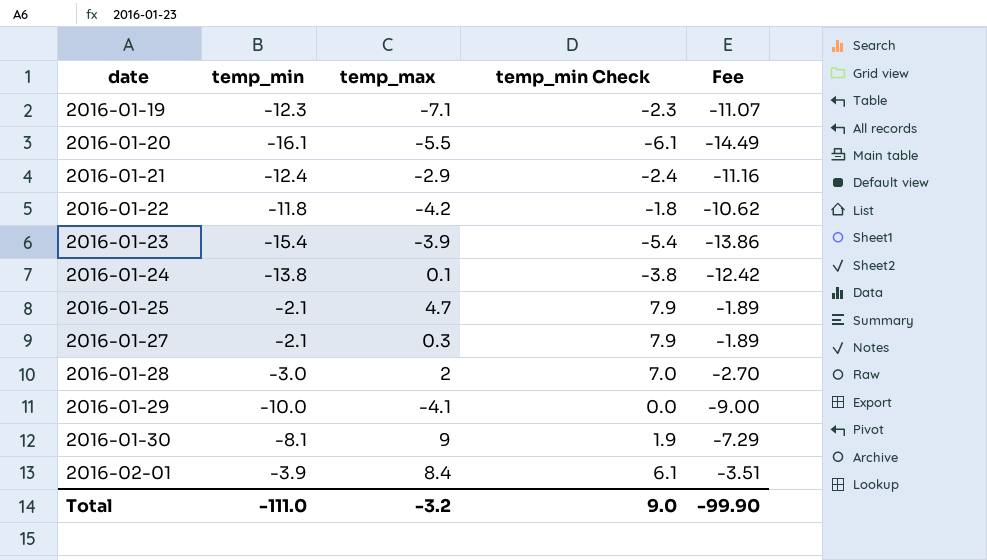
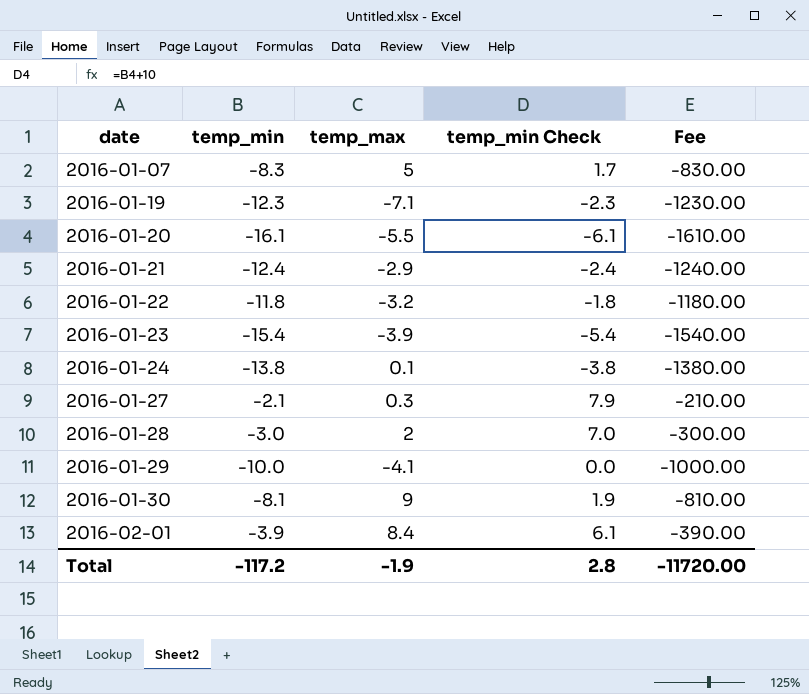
column Fee | formula: [temp_min] * 0.9 -> [temp_min] * 100
row 2016-01-25: -2.1 | 4.7 | 7.9 | -1.89 -> none
row 2016-01-07: none -> -8.3 | 5 | 1.7 | -830.00
2016-01-22 | temp_max: -4.2 -> -3.2
Total | temp_min: -111.0 -> -117.2
Total | temp_max: -3.2 -> -1.9
Total | temp_min Check: 9.0 -> 2.8
Total | Fee: -99.90 -> -11720.00

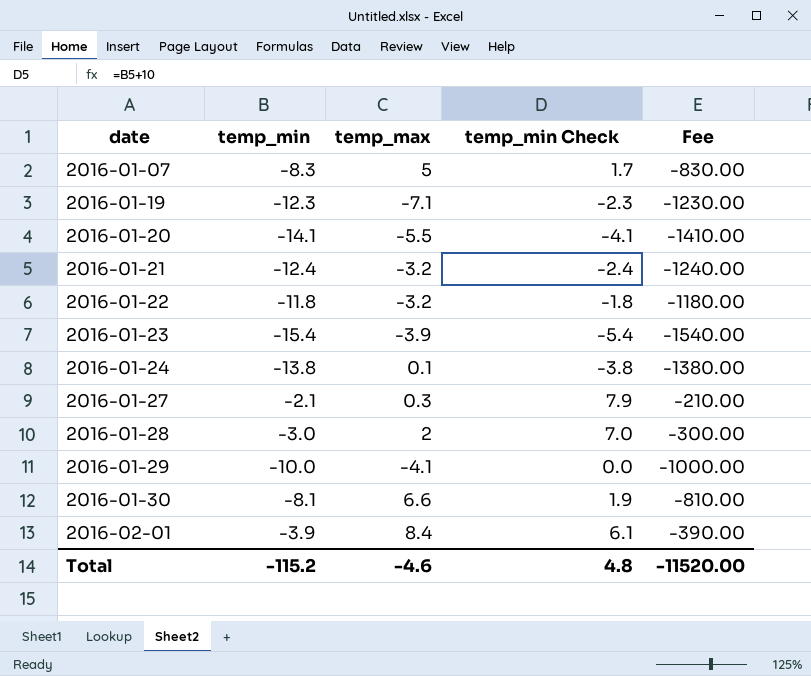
2016-01-20 | temp_min: -16.1 -> -14.1
2016-01-20 | temp_min Check: -6.1 -> -4.1
2016-01-20 | Fee: -1610.00 -> -1410.00
2016-01-21 | temp_max: -2.9 -> -3.2
2016-01-30 | temp_max: 9 -> 6.6
Total | temp_min: -117.2 -> -115.2
Total | temp_max: -1.9 -> -4.6
Total | temp_min Check: 2.8 -> 4.8
Total | Fee: -11720.00 -> -11520.00

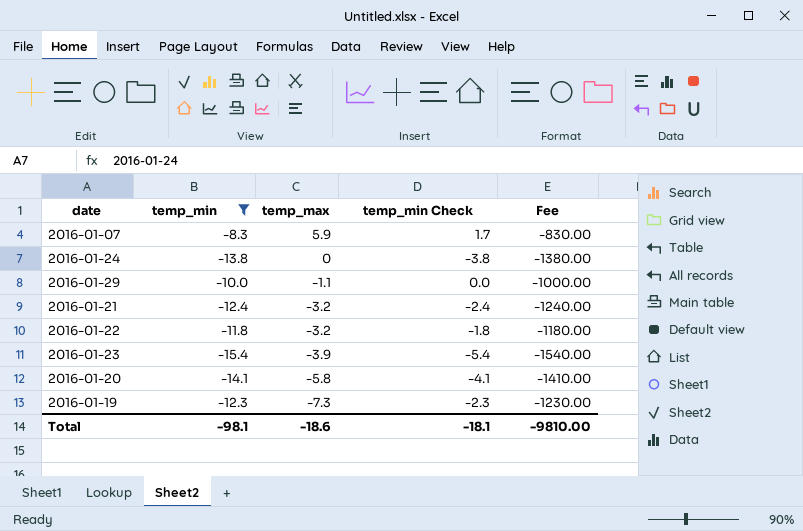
filter: none -> temp_min <= -8.3
row order: date ascending -> temp_max descending
2016-01-07 | temp_max: 5 -> 5.9
2016-01-24 | temp_max: 0.1 -> 0
2016-01-29 | temp_max: -4.1 -> -1.1
2016-01-20 | temp_max: -5.5 -> -5.8
2016-01-19 | temp_max: -7.1 -> -7.3
Total | temp_min: -115.2 -> -98.1
Total | temp_max: -4.6 -> -18.6
Total | temp_min Check: 4.8 -> -18.1
Total | Fee: -11520.00 -> -9810.00

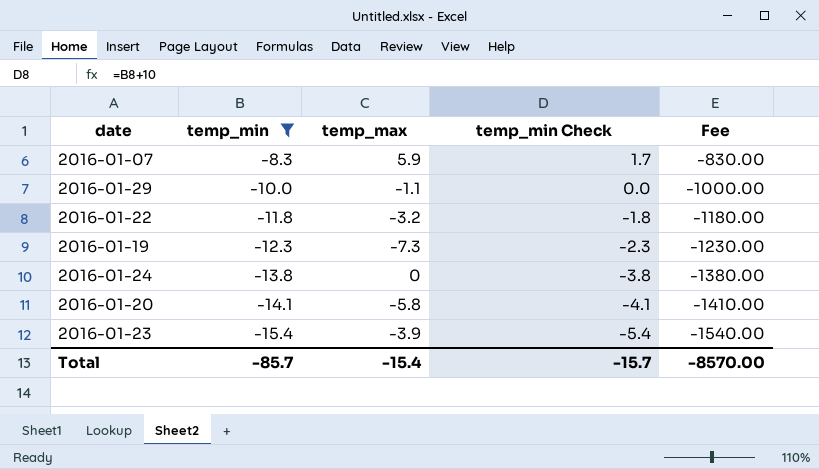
row order: temp_max descending -> temp_min descending
row 2016-01-21: -12.4 | -3.2 | -2.4 | -1240.00 -> none
Total | temp_min: -98.1 -> -85.7
Total | temp_max: -18.6 -> -15.4
Total | temp_min Check: -18.1 -> -15.7
Total | Fee: -9810.00 -> -8570.00

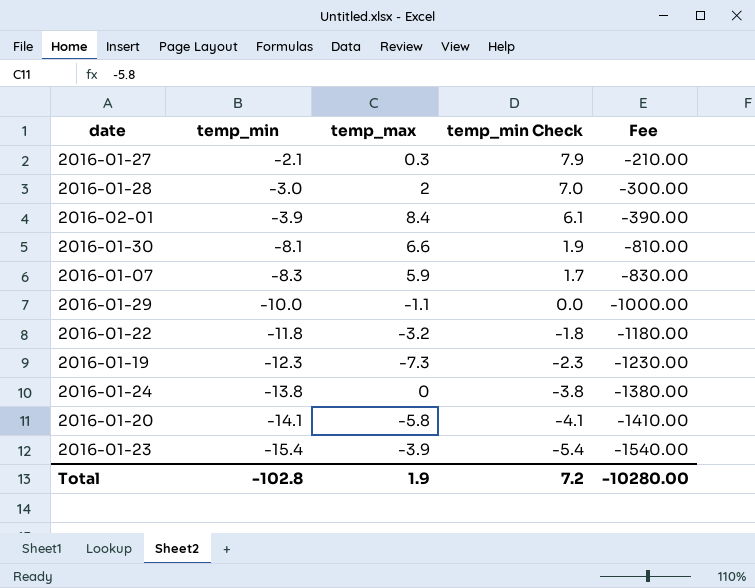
filter: temp_min <= -8.3 -> none
Total | temp_min: -85.7 -> -102.8
Total | temp_max: -15.4 -> 1.9
Total | temp_min Check: -15.7 -> 7.2
Total | Fee: -8570.00 -> -10280.00

